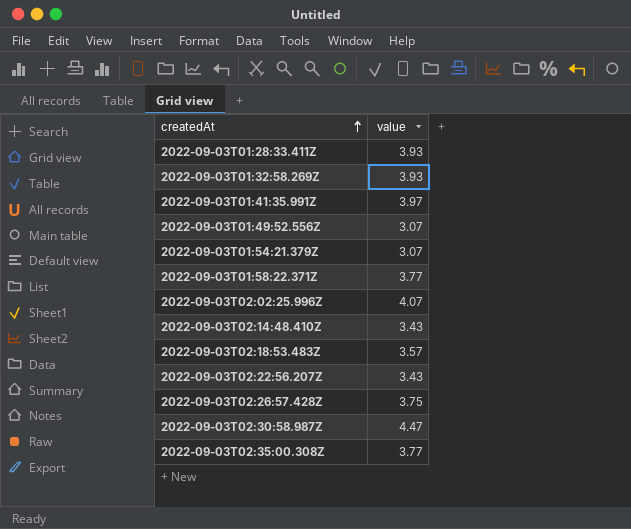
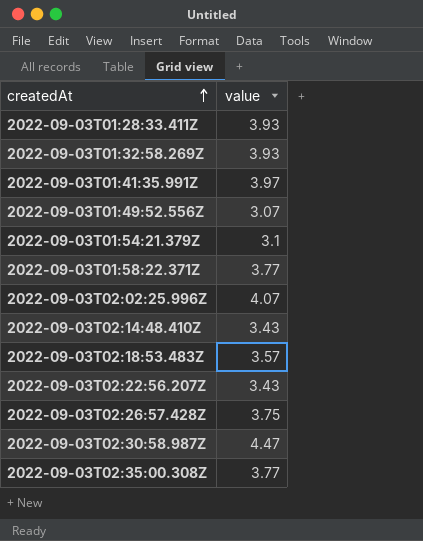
2022-09-03T01:54:21.379Z | value: 3.07 -> 3.1

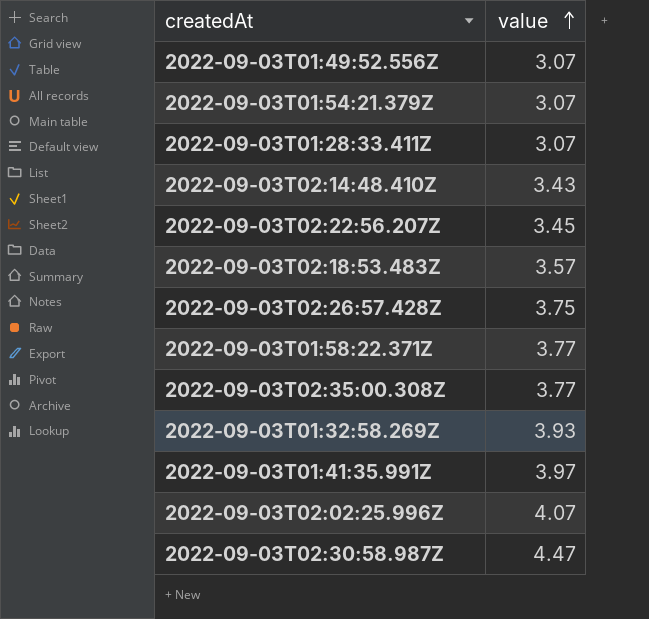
row order: createdAt ascending -> value ascending
2022-09-03T01:54:21.379Z | value: 3.1 -> 3.07
2022-09-03T01:28:33.411Z | value: 3.93 -> 3.07
2022-09-03T02:22:56.207Z | value: 3.43 -> 3.45

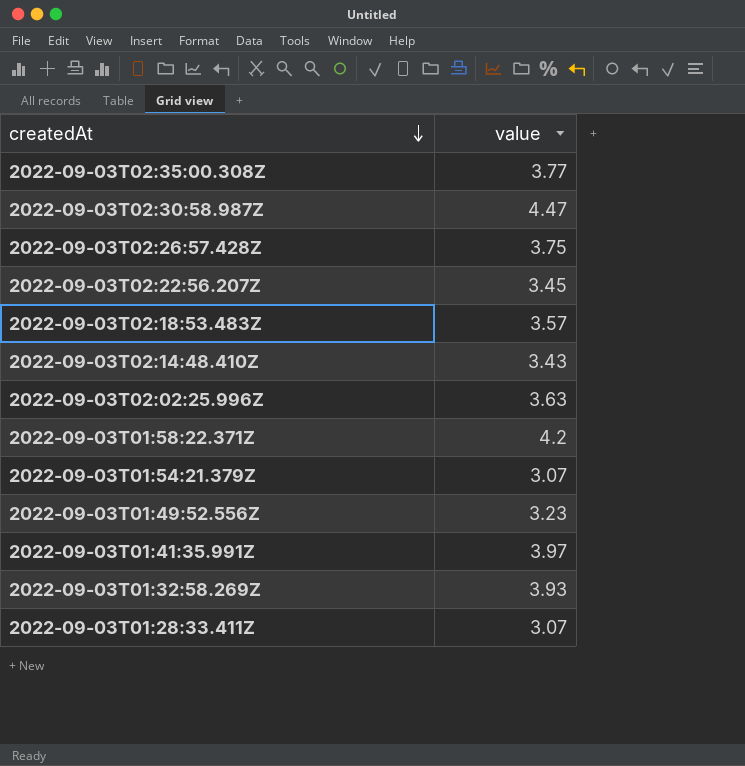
row order: value ascending -> createdAt descending
2022-09-03T02:02:25.996Z | value: 4.07 -> 3.63
2022-09-03T01:58:22.371Z | value: 3.77 -> 4.2
2022-09-03T01:49:52.556Z | value: 3.07 -> 3.23

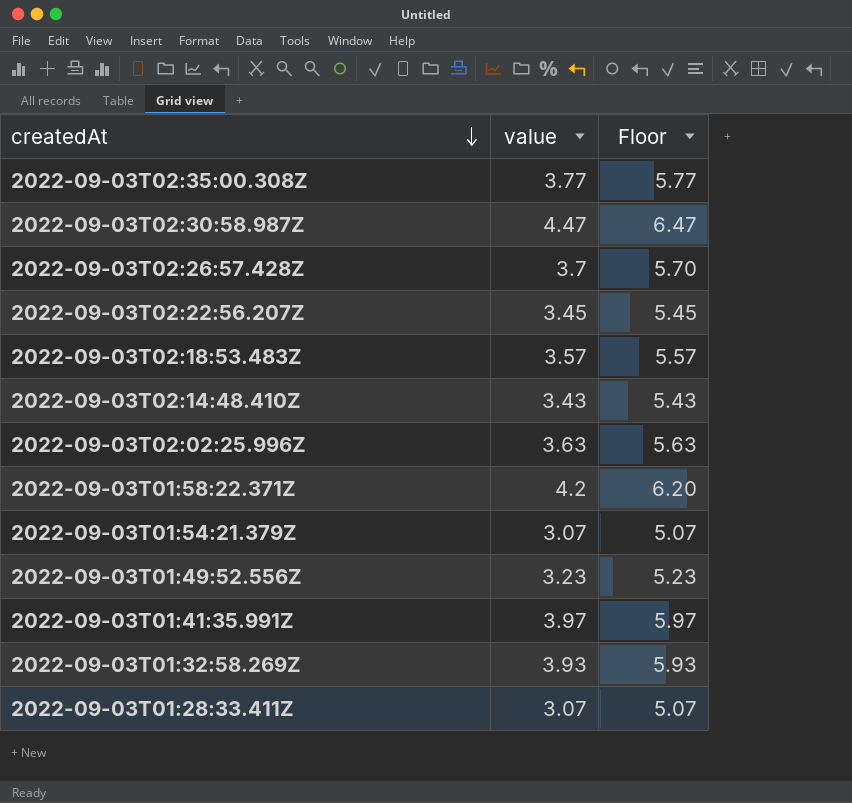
column Floor | formula: none -> [value] + 2
2022-09-03T02:26:57.428Z | value: 3.75 -> 3.7

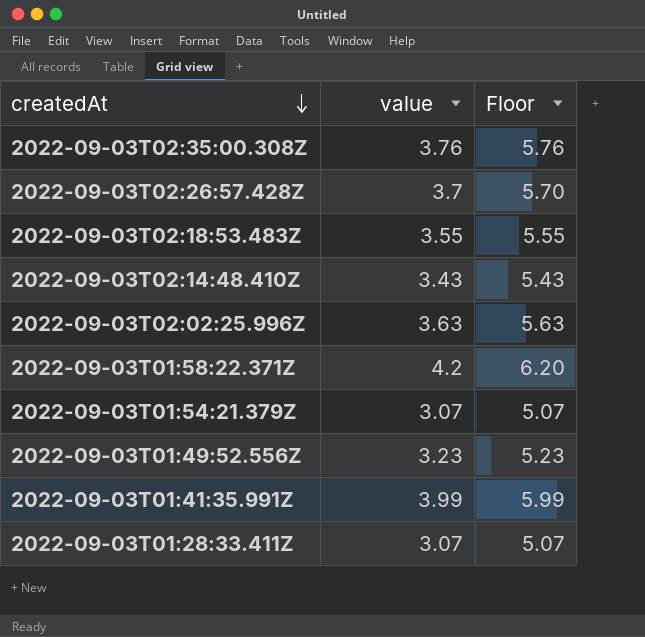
row 2022-09-03T02:30:58.987Z: 4.47 | 6.47 -> none
row 2022-09-03T02:22:56.207Z: 3.45 | 5.45 -> none
row 2022-09-03T01:32:58.269Z: 3.93 | 5.93 -> none
2022-09-03T02:35:00.308Z | value: 3.77 -> 3.76
2022-09-03T02:35:00.308Z | Floor: 5.77 -> 5.76
2022-09-03T02:18:53.483Z | value: 3.57 -> 3.55
2022-09-03T02:18:53.483Z | Floor: 5.57 -> 5.55
2022-09-03T01:41:35.991Z | value: 3.97 -> 3.99
2022-09-03T01:41:35.991Z | Floor: 5.97 -> 5.99

